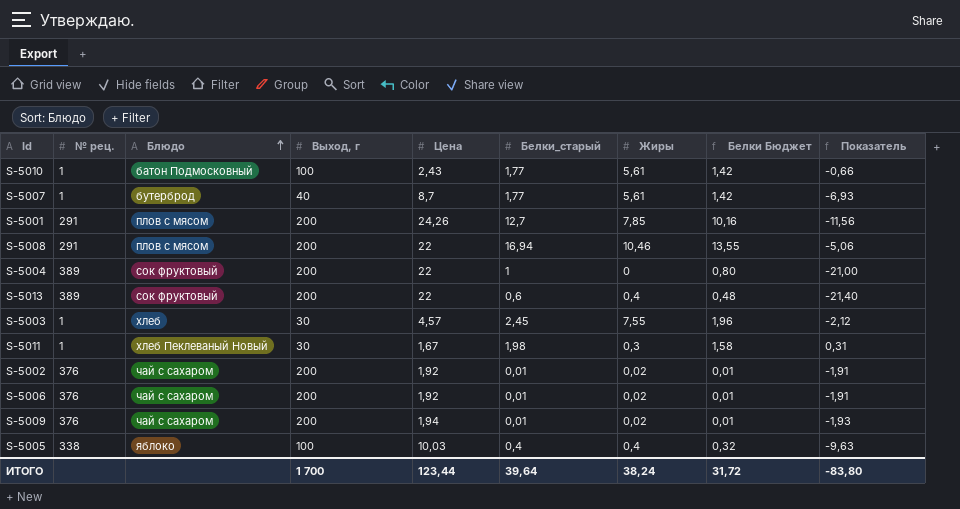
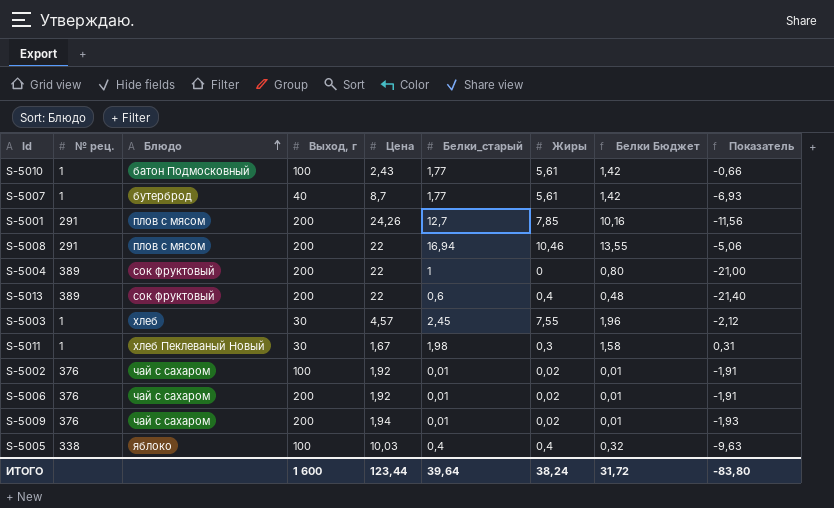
S-5002 | Выход, г: 200 -> 100
ИТОГО | Выход, г: 1 700 -> 1 600

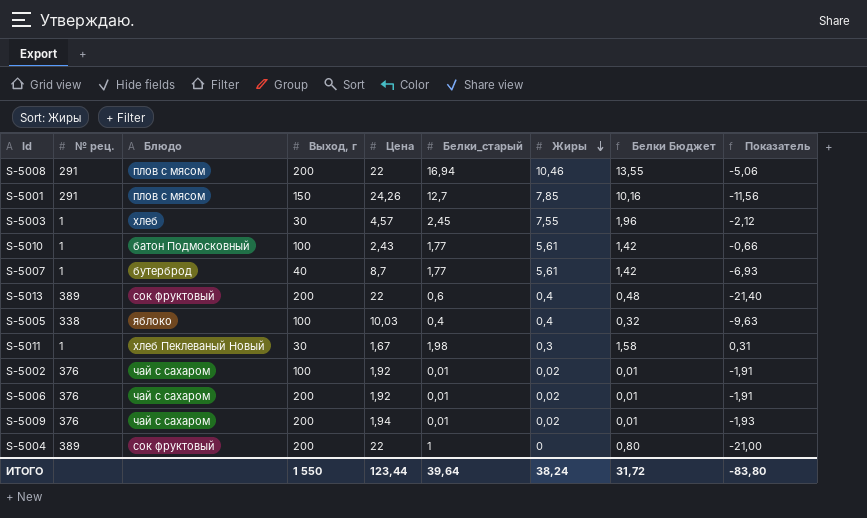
row order: Блюдо ascending -> Жиры descending
S-5001 | Выход, г: 200 -> 150
ИТОГО | Выход, г: 1 600 -> 1 550

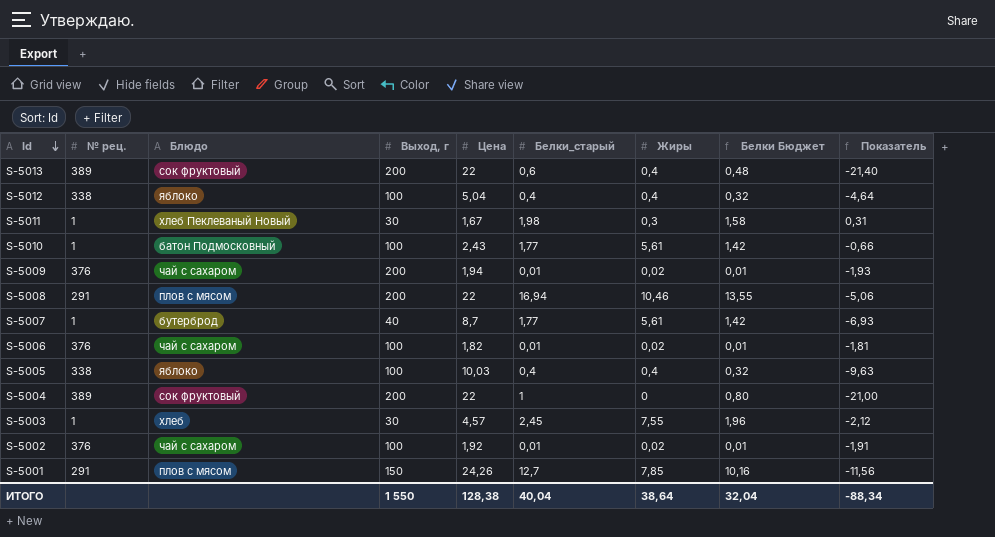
row order: Жиры descending -> Id descending
row S-5012: none -> 338 | яблоко | 100 | 5,04 | 0,4 | 0,4 | 0,32 | -4,64
S-5006 | Выход, г: 200 -> 100
S-5006 | Цена: 1,92 -> 1,82
S-5006 | Показатель: -1,91 -> -1,81
ИТОГО | Цена: 123,44 -> 128,38
ИТОГО | Белки_старый: 39,64 -> 40,04
ИТОГО | Жиры: 38,24 -> 38,64
ИТОГО | Белки Бюджет: 31,72 -> 32,04
ИТОГО | Показатель: -83,80 -> -88,34

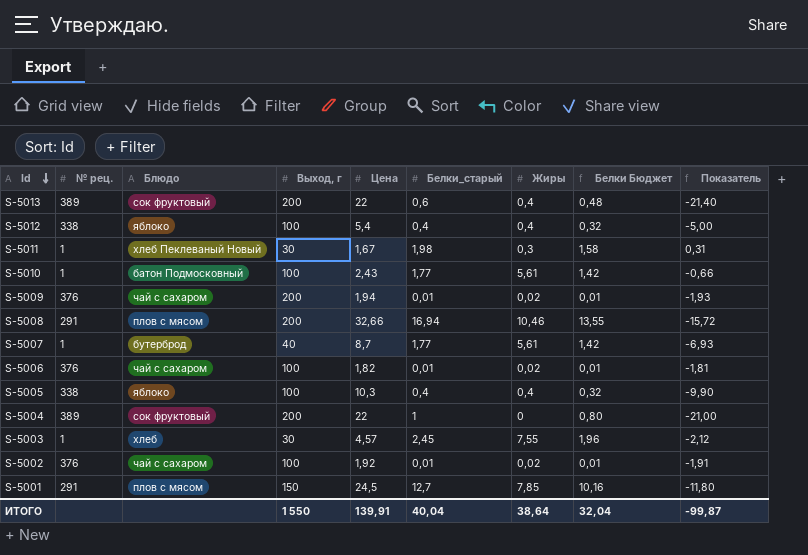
S-5012 | Цена: 5,04 -> 5,4
S-5012 | Показатель: -4,64 -> -5,00
S-5008 | Цена: 22 -> 32,66
S-5008 | Показатель: -5,06 -> -15,72
S-5005 | Цена: 10,03 -> 10,3
S-5005 | Показатель: -9,63 -> -9,90
S-5001 | Цена: 24,26 -> 24,5
S-5001 | Показатель: -11,56 -> -11,80
ИТОГО | Цена: 128,38 -> 139,91
ИТОГО | Показатель: -88,34 -> -99,87

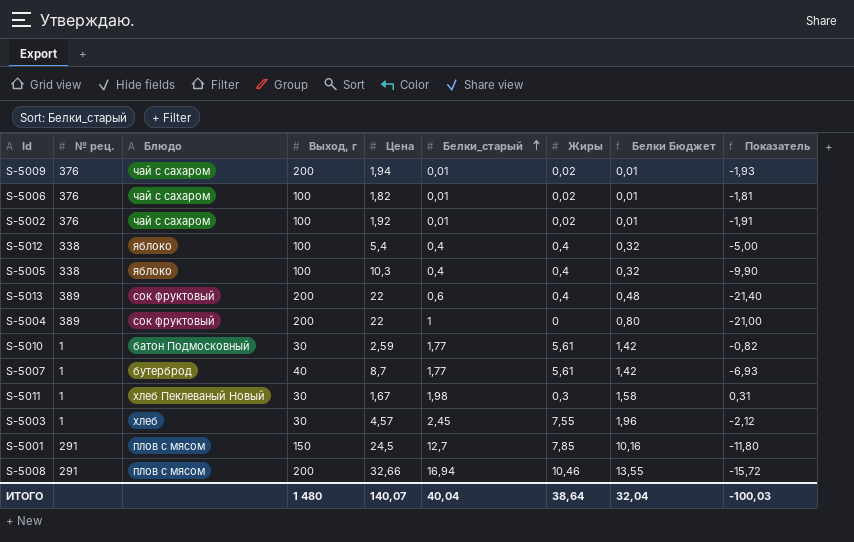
row order: Id descending -> Белки_старый ascending
S-5010 | Выход, г: 100 -> 30
S-5010 | Цена: 2,43 -> 2,59
S-5010 | Показатель: -0,66 -> -0,82
ИТОГО | Выход, г: 1 550 -> 1 480
ИТОГО | Цена: 139,91 -> 140,07
ИТОГО | Показатель: -99,87 -> -100,03

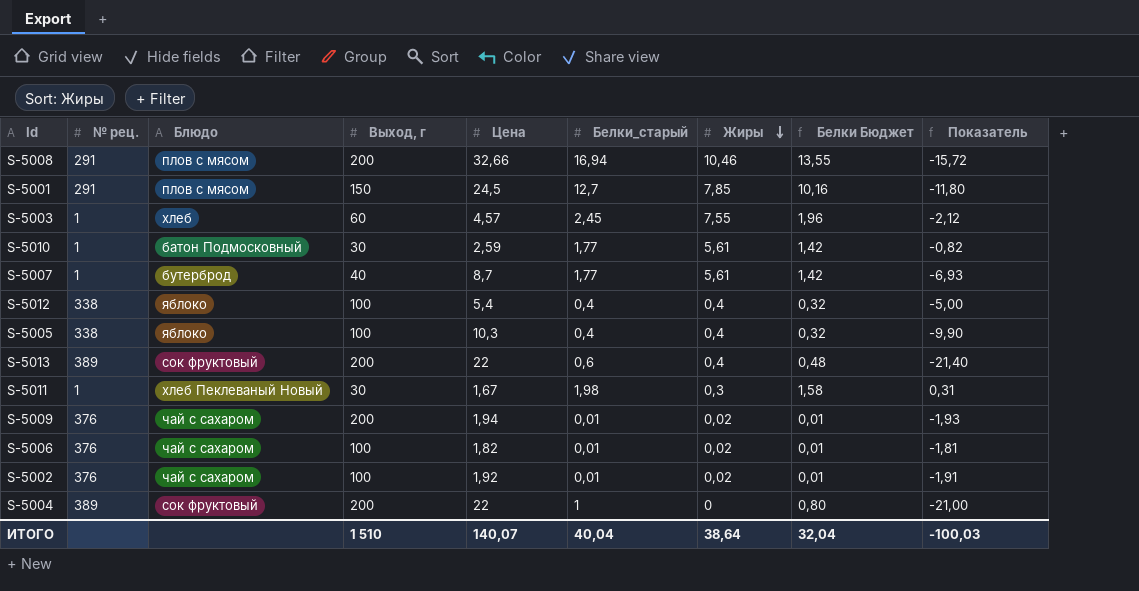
row order: Белки_старый ascending -> Жиры descending
S-5003 | Выход, г: 30 -> 60
ИТОГО | Выход, г: 1 480 -> 1 510

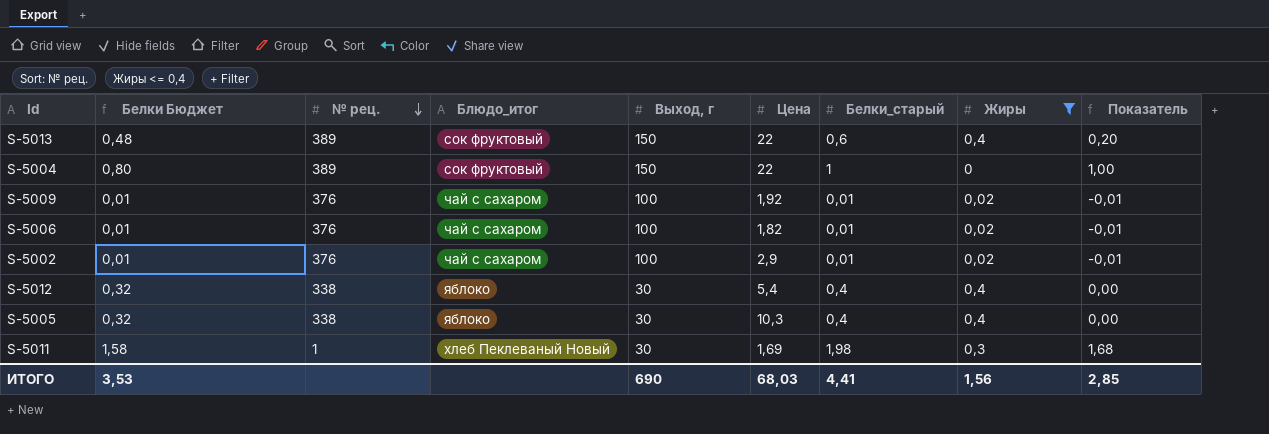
filter: none -> Жиры <= 0,4
row order: Жиры descending -> № рец. descending
column Белки Бюджет | position: 8 -> 2
column name: Блюдо -> Блюдо_итог
column Показатель | formula: [Белки_старый] - [Цена] -> [Белки_старый] - [Жиры]
S-5013 | Выход, г: 200 -> 150
S-5004 | Выход, г: 200 -> 150
S-5009 | Выход, г: 200 -> 100
S-5009 | Цена: 1,94 -> 1,92
S-5002 | Цена: 1,92 -> 2,9
S-5012 | Выход, г: 100 -> 30
S-5005 | Выход, г: 100 -> 30
S-5011 | Цена: 1,67 -> 1,69
ИТОГО | Белки Бюджет: 32,04 -> 3,53
ИТОГО | Выход, г: 1 510 -> 690
ИТОГО | Цена: 140,07 -> 68,03
ИТОГО | Белки_старый: 40,04 -> 4,41
ИТОГО | Жиры: 38,64 -> 1,56
ИТОГО | Показатель: -100,03 -> 2,85

